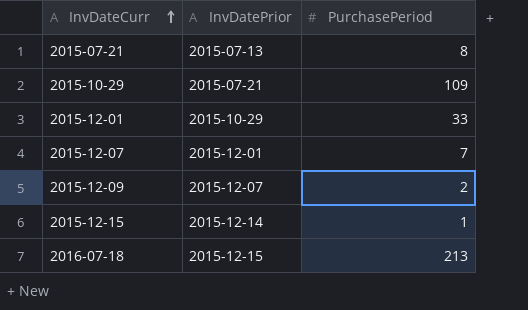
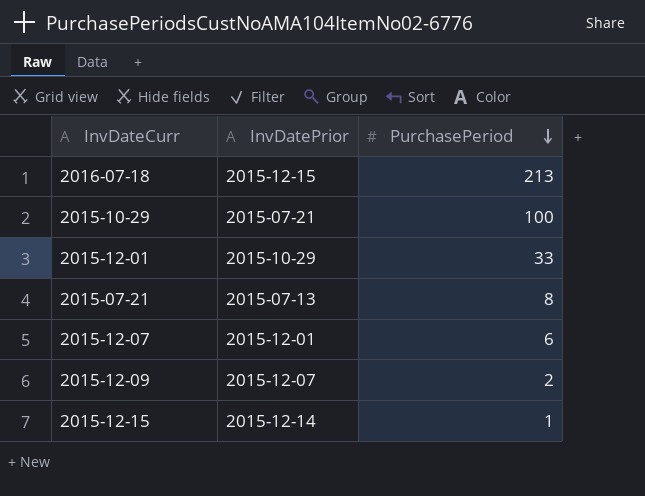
row order: InvDateCurr ascending -> PurchasePeriod descending
2015-10-29 | PurchasePeriod: 109 -> 100
2015-12-07 | PurchasePeriod: 7 -> 6

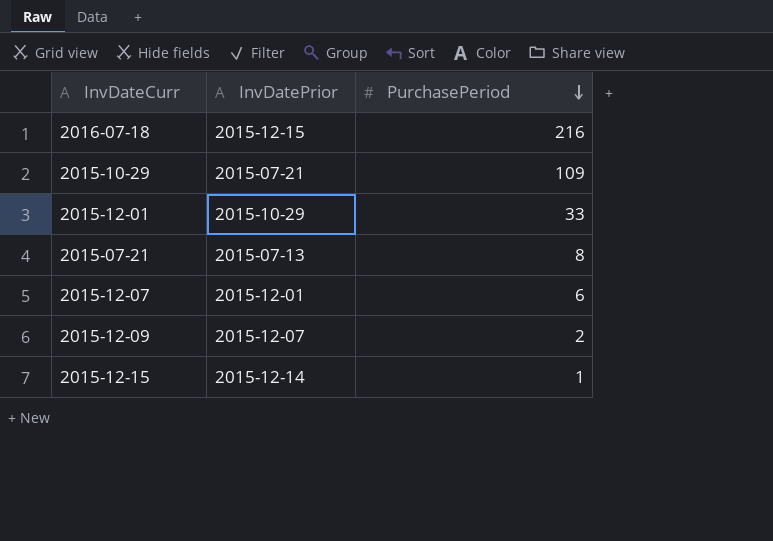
2016-07-18 | PurchasePeriod: 213 -> 216
2015-10-29 | PurchasePeriod: 100 -> 109

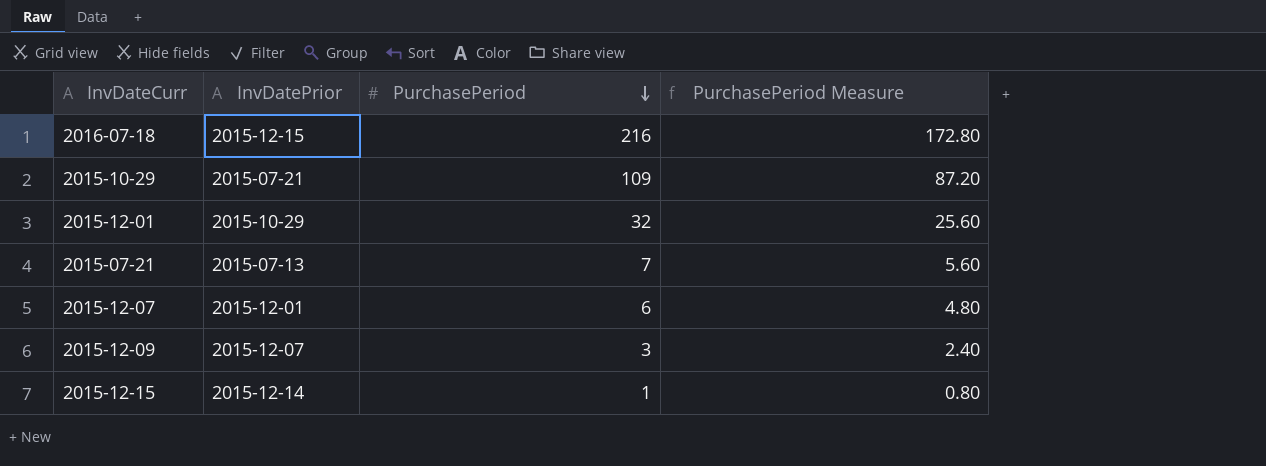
column PurchasePeriod Measure | formula: none -> [PurchasePeriod] * 0.8
2015-12-01 | PurchasePeriod: 33 -> 32
2015-07-21 | PurchasePeriod: 8 -> 7
2015-12-09 | PurchasePeriod: 2 -> 3

